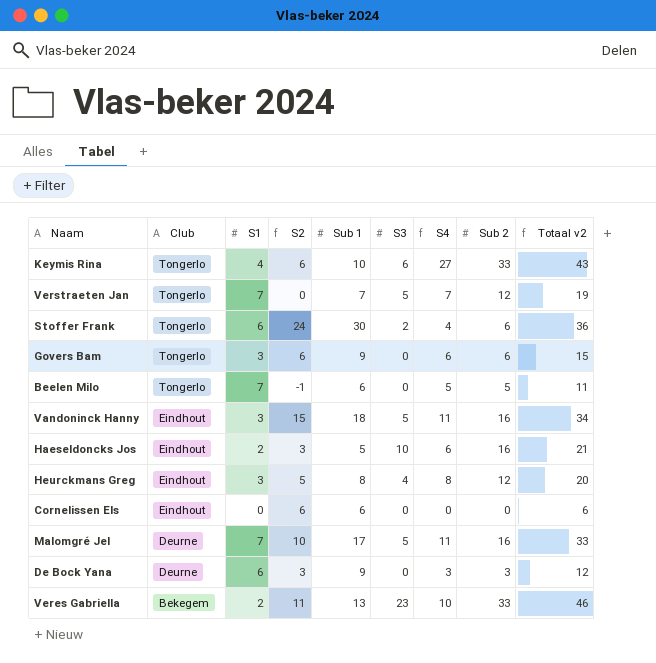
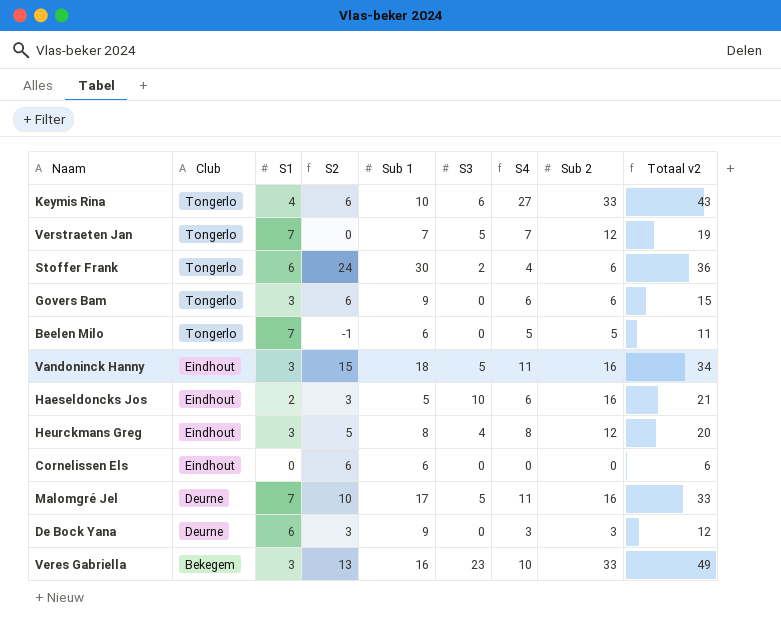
Veres Gabriella | S1: 2 -> 3
Veres Gabriella | S2: 11 -> 13
Veres Gabriella | Sub 1: 13 -> 16
Veres Gabriella | Totaal v2: 46 -> 49

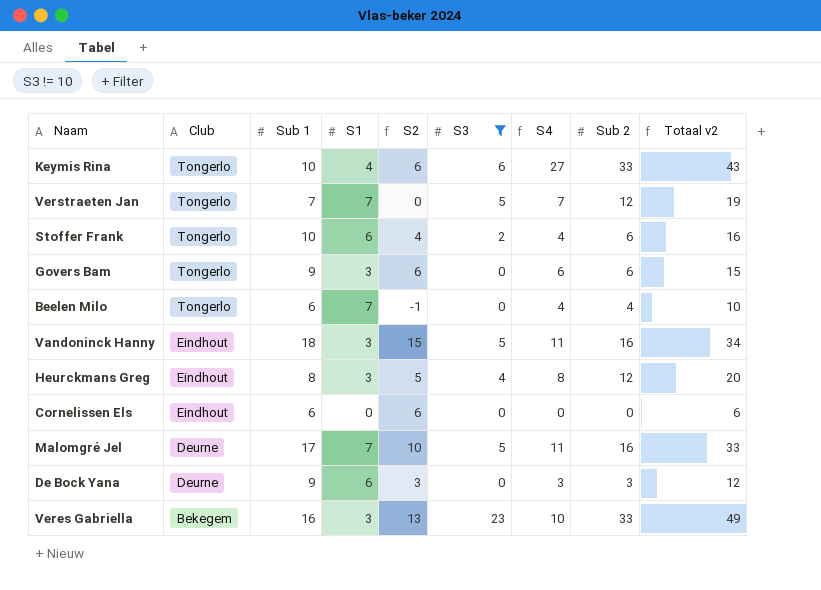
filter: none -> S3 != 10
column Sub 1 | position: 5 -> 3
Stoffer Frank | Sub 1: 30 -> 10
Stoffer Frank | S2: 24 -> 4
Stoffer Frank | Totaal v2: 36 -> 16
Beelen Milo | S4: 5 -> 4
Beelen Milo | Sub 2: 5 -> 4
Beelen Milo | Totaal v2: 11 -> 10

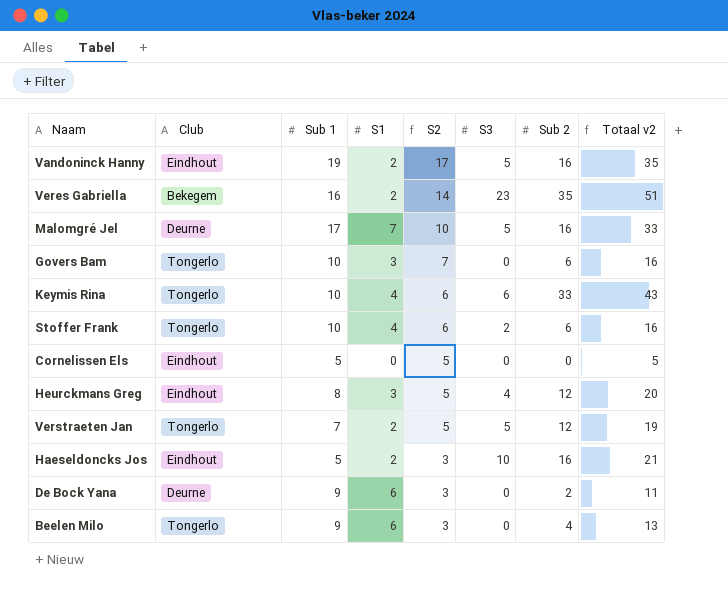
filter: S3 != 10 -> none
row order: Club descending -> S2 descending
column S4 | formula: [Sub 2] - [S3] -> none
Vandoninck Hanny | Sub 1: 18 -> 19
Vandoninck Hanny | S1: 3 -> 2
Vandoninck Hanny | S2: 15 -> 17
Vandoninck Hanny | Totaal v2: 34 -> 35
Veres Gabriella | S1: 3 -> 2
Veres Gabriella | S2: 13 -> 14
Veres Gabriella | Sub 2: 33 -> 35
Veres Gabriella | Totaal v2: 49 -> 51
Govers Bam | Sub 1: 9 -> 10
Govers Bam | S2: 6 -> 7
Govers Bam | Totaal v2: 15 -> 16
Stoffer Frank | S1: 6 -> 4
Stoffer Frank | S2: 4 -> 6
Cornelissen Els | Sub 1: 6 -> 5
Cornelissen Els | S2: 6 -> 5
Cornelissen Els | Totaal v2: 6 -> 5
Verstraeten Jan | S1: 7 -> 2
Verstraeten Jan | S2: 0 -> 5
De Bock Yana | Sub 2: 3 -> 2
De Bock Yana | Totaal v2: 12 -> 11
Beelen Milo | Sub 1: 6 -> 9
Beelen Milo | S1: 7 -> 6
Beelen Milo | S2: -1 -> 3
Beelen Milo | Totaal v2: 10 -> 13

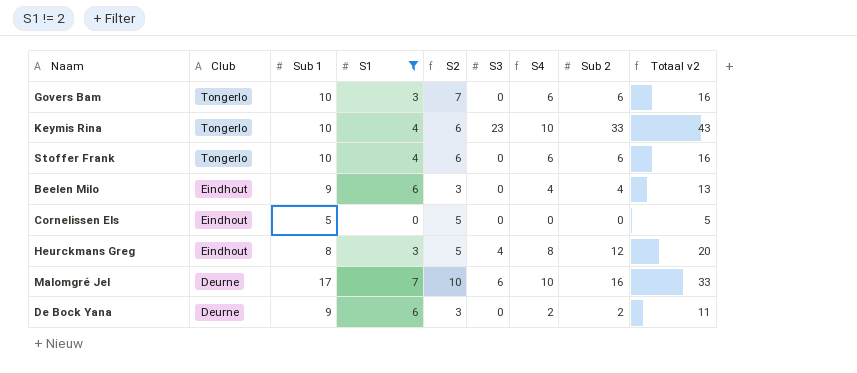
filter: none -> S1 != 2
row order: S2 descending -> Club descending
column S4 | formula: none -> [Sub 2] - [S3]
Keymis Rina | S3: 6 -> 23
Stoffer Frank | S3: 2 -> 0
Beelen Milo | Club: Tongerlo -> Eindhout
Malomgré Jel | S3: 5 -> 6

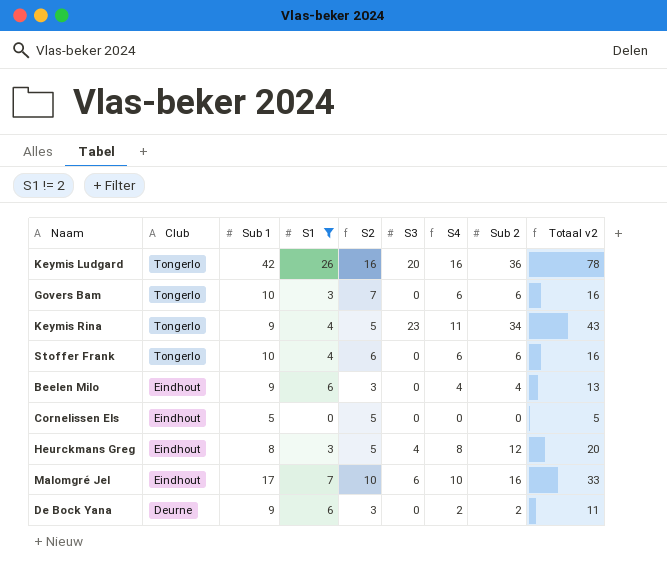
row Keymis Ludgard: none -> Tongerlo | 42 | 26 | 16 | 20 | 16 | 36 | 78
Keymis Rina | Sub 1: 10 -> 9
Keymis Rina | S2: 6 -> 5
Keymis Rina | S4: 10 -> 11
Keymis Rina | Sub 2: 33 -> 34
Malomgré Jel | Club: Deurne -> Eindhout

